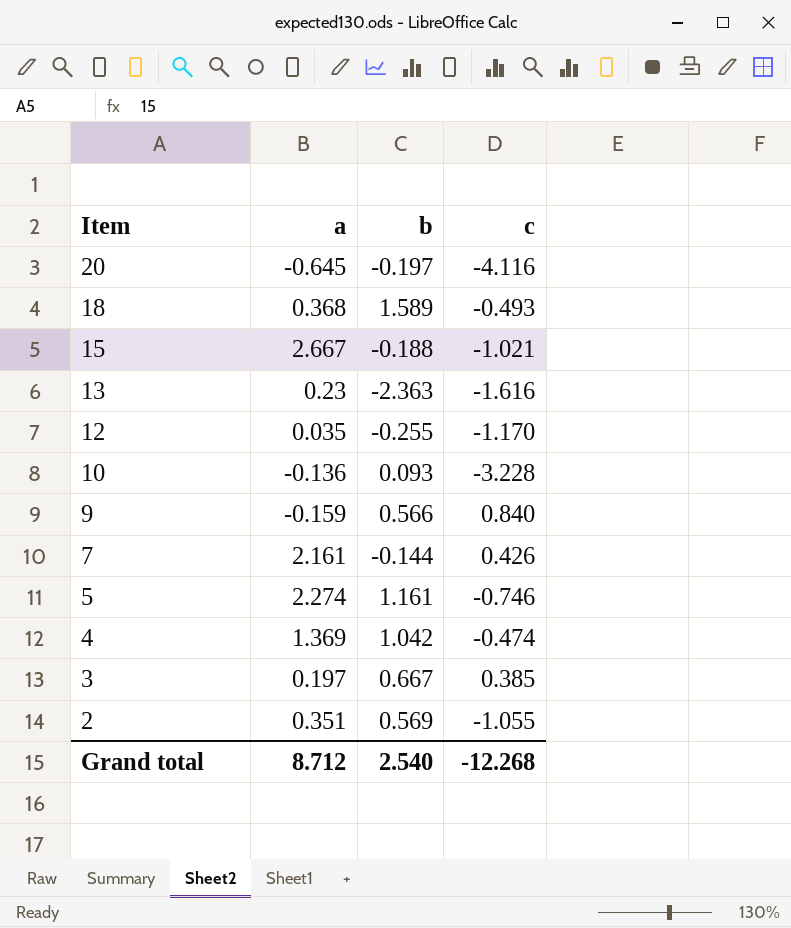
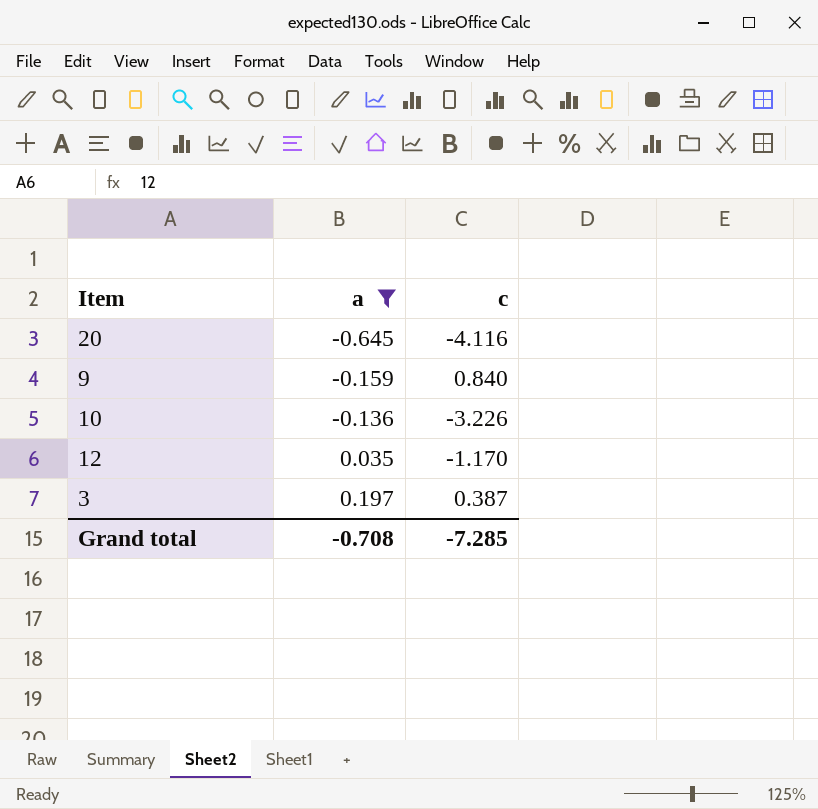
filter: none -> a <= 0.197
row order: Item descending -> a ascending
column b | position: 3 -> none
10 | c: -3.228 -> -3.226
3 | c: 0.385 -> 0.387
Grand total | a: 8.712 -> -0.708
Grand total | c: -12.268 -> -7.285

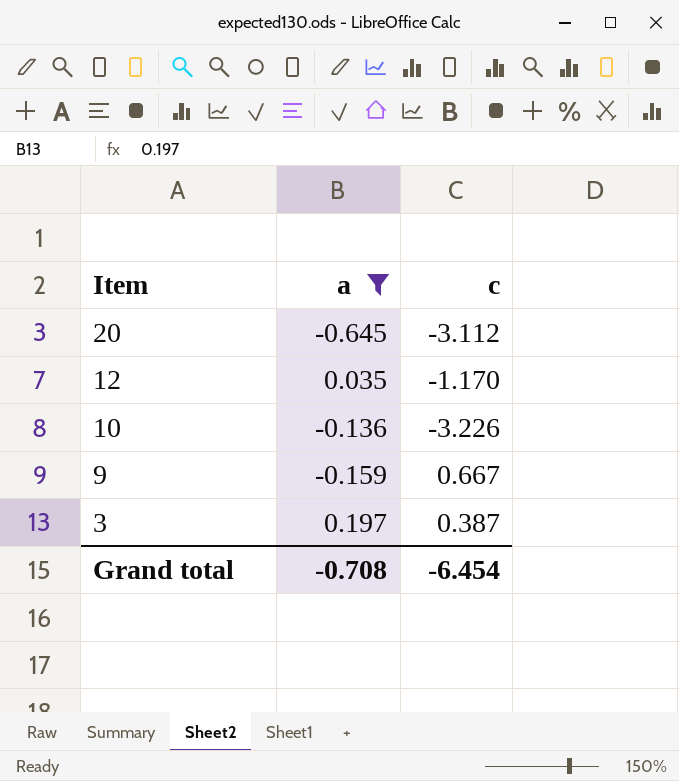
row order: a ascending -> Item descending
20 | c: -4.116 -> -3.112
9 | c: 0.840 -> 0.667
Grand total | c: -7.285 -> -6.454

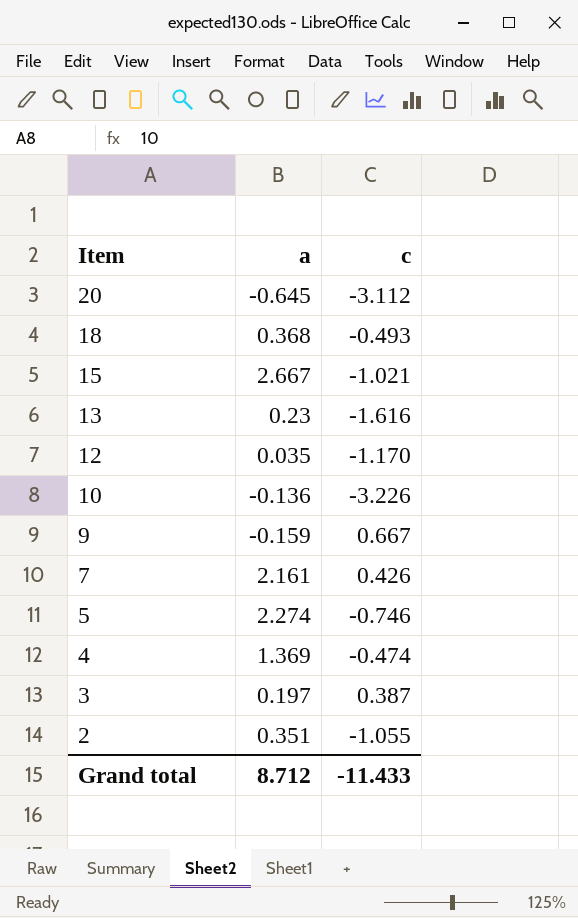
filter: a <= 0.197 -> none
Grand total | a: -0.708 -> 8.712
Grand total | c: -6.454 -> -11.433

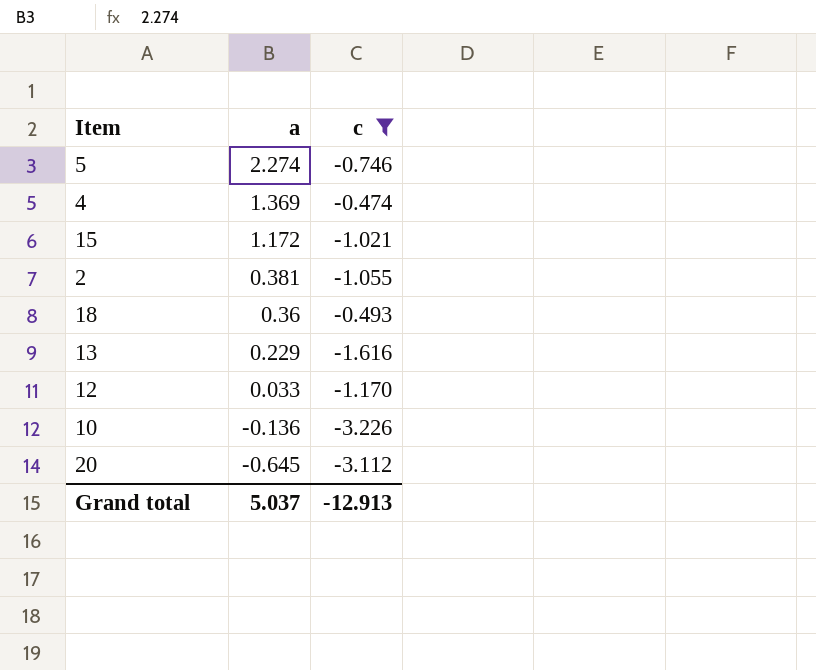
filter: none -> c <= -0.474
row order: Item descending -> a descending
15 | a: 2.667 -> 1.172
2 | a: 0.351 -> 0.381
18 | a: 0.368 -> 0.36
13 | a: 0.23 -> 0.229
12 | a: 0.035 -> 0.033
Grand total | a: 8.712 -> 5.037
Grand total | c: -11.433 -> -12.913

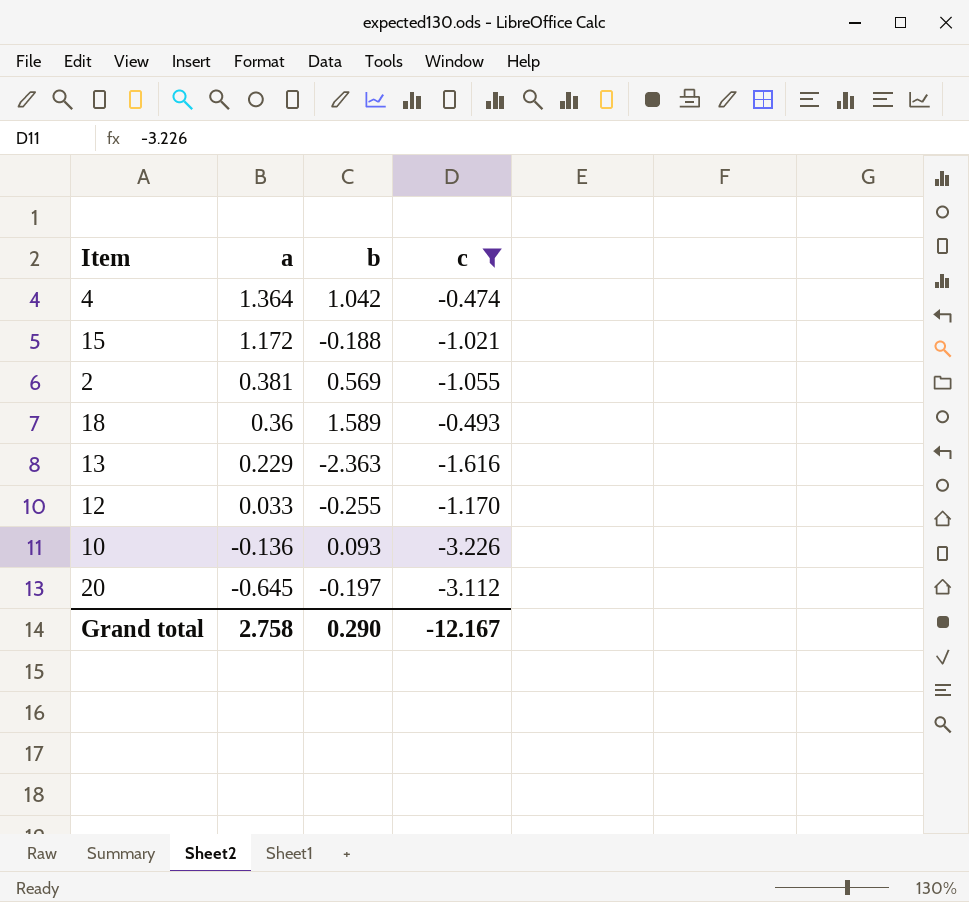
column b | position: none -> 3
row 5: 2.274 | -0.746 -> none
4 | a: 1.369 -> 1.364
Grand total | a: 5.037 -> 2.758
Grand total | c: -12.913 -> -12.167

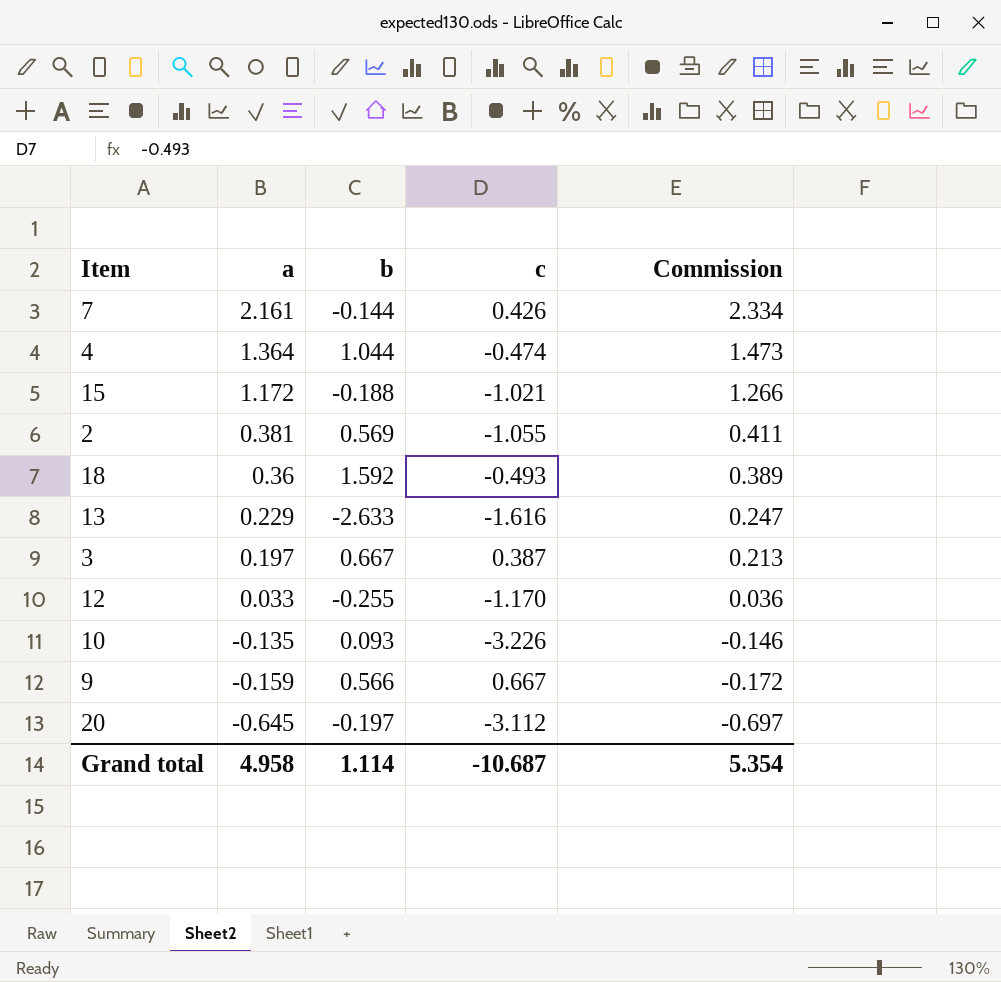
filter: c <= -0.474 -> none
column Commission | formula: none -> [a] * 1.08
4 | b: 1.042 -> 1.044
18 | b: 1.589 -> 1.592
13 | b: -2.363 -> -2.633
10 | a: -0.136 -> -0.135
Grand total | a: 2.758 -> 4.958
Grand total | b: 0.290 -> 1.114
Grand total | c: -12.167 -> -10.687

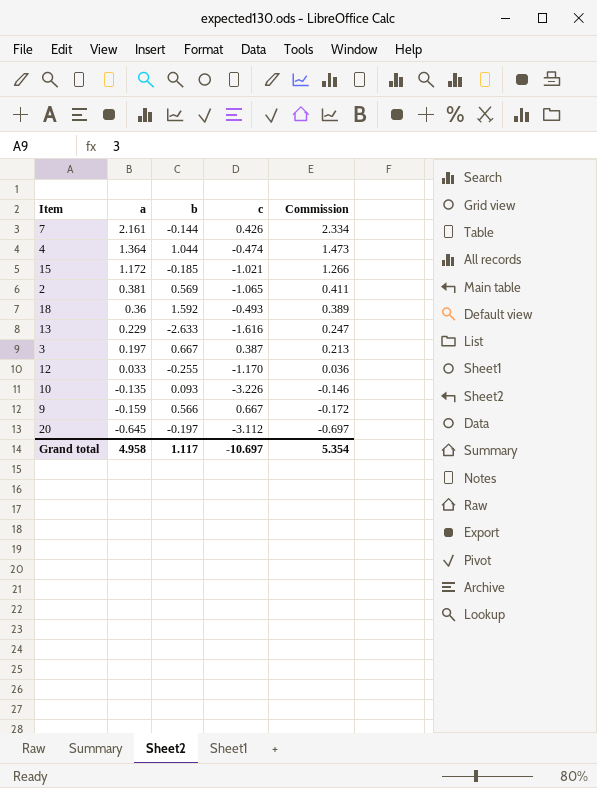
15 | b: -0.188 -> -0.185
2 | c: -1.055 -> -1.065
Grand total | b: 1.114 -> 1.117
Grand total | c: -10.687 -> -10.697

